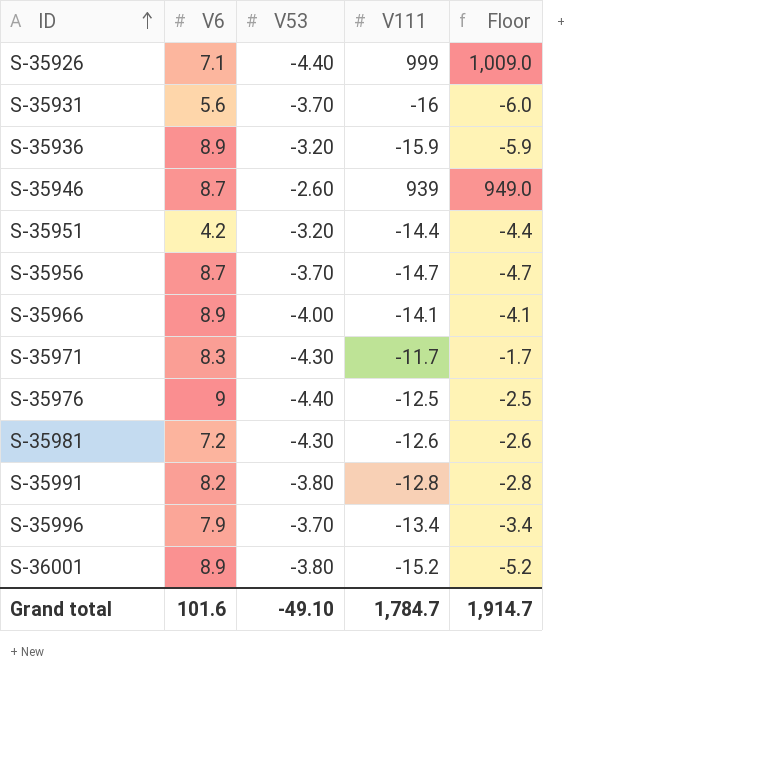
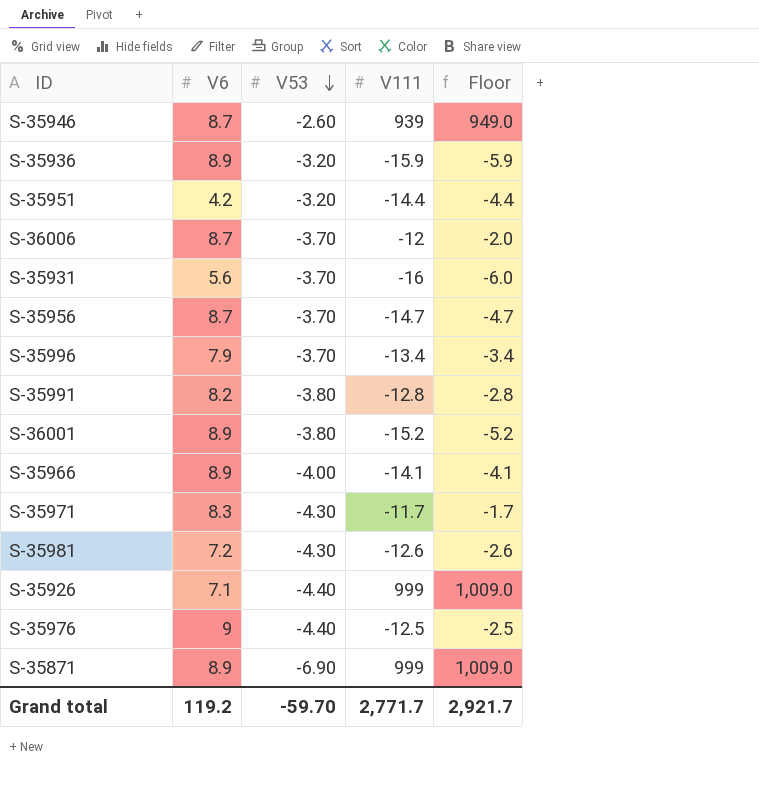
row order: ID ascending -> V53 descending
row S-36006: none -> 8.7 | -3.70 | -12 | -2.0
row S-35871: none -> 8.9 | -6.90 | 999 | 1,009.0
Grand total | V6: 101.6 -> 119.2
Grand total | V53: -49.10 -> -59.70
Grand total | V111: 1,784.7 -> 2,771.7
Grand total | Floor: 1,914.7 -> 2,921.7

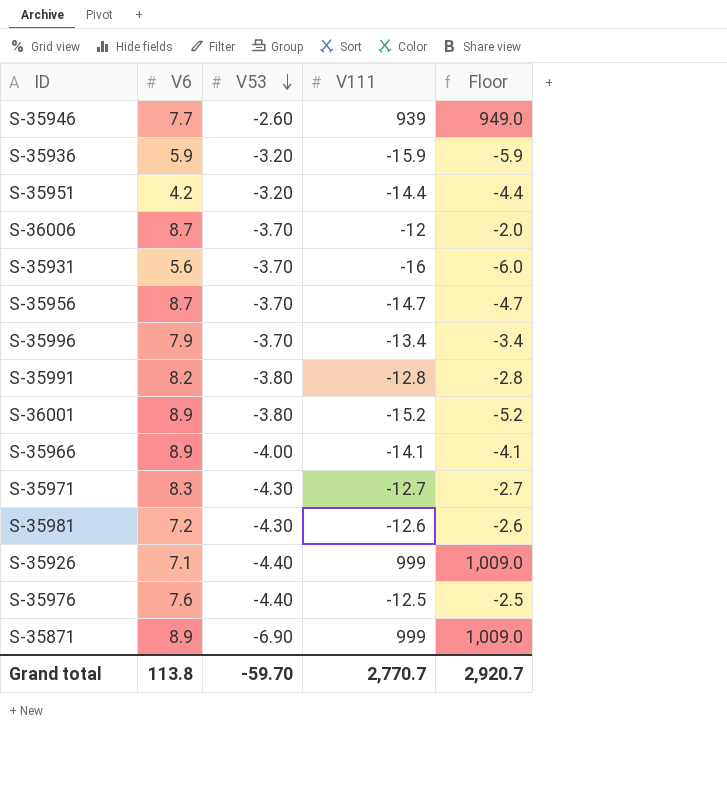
S-35946 | V6: 8.7 -> 7.7
S-35936 | V6: 8.9 -> 5.9
S-35971 | V111: -11.7 -> -12.7
S-35971 | Floor: -1.7 -> -2.7
S-35976 | V6: 9 -> 7.6
Grand total | V6: 119.2 -> 113.8
Grand total | V111: 2,771.7 -> 2,770.7
Grand total | Floor: 2,921.7 -> 2,920.7

